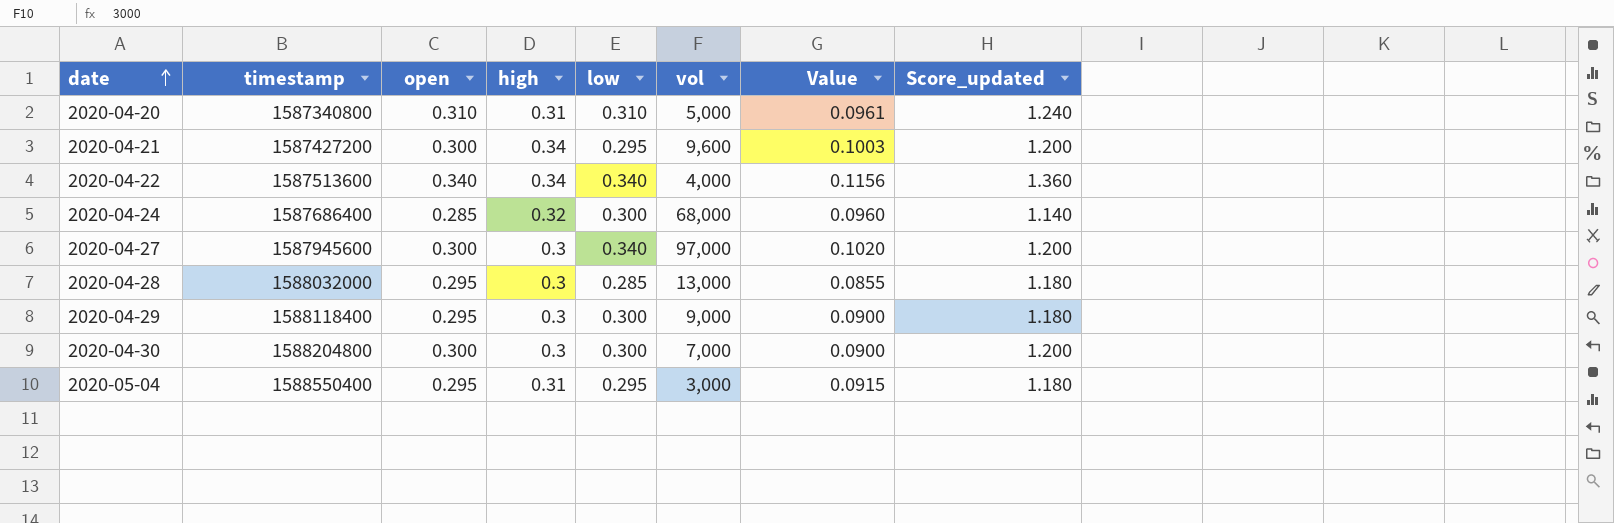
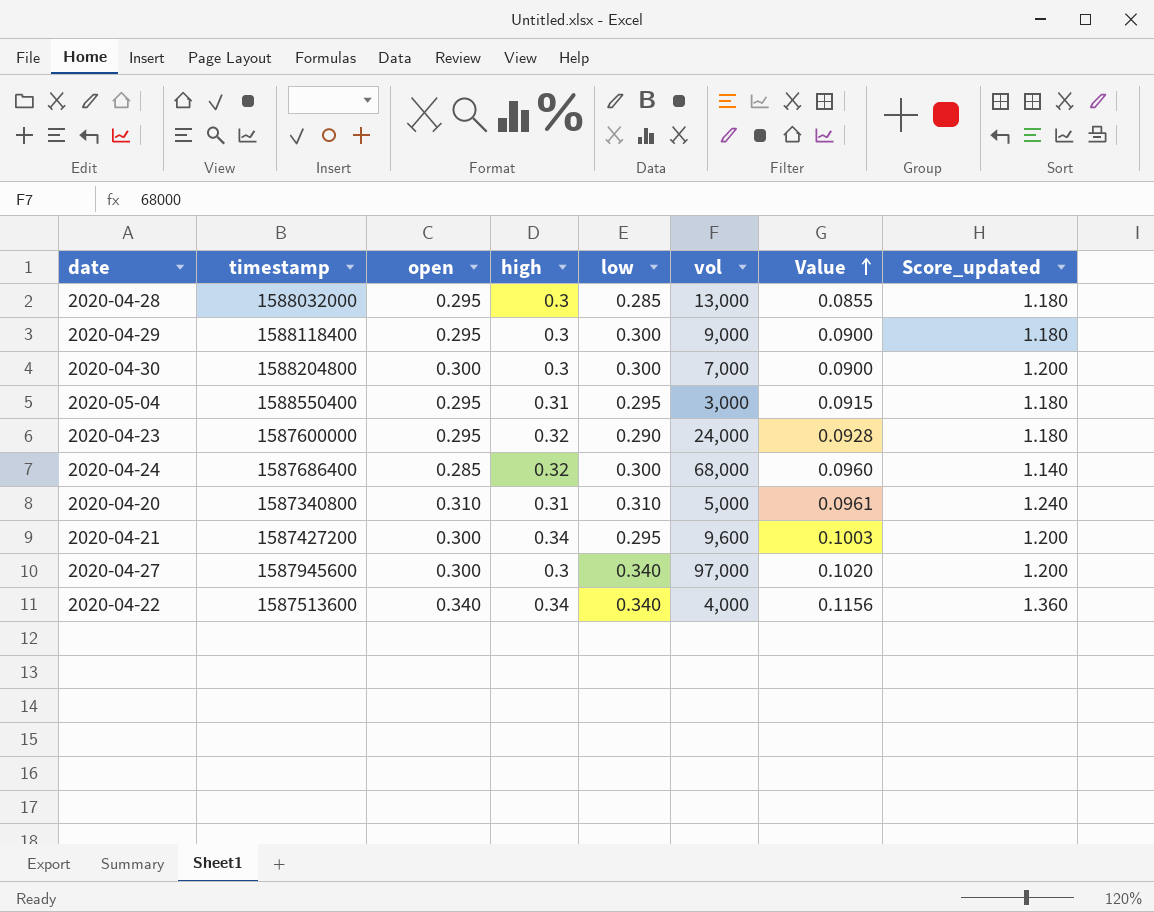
row order: date ascending -> Value ascending
row 2020-04-23: none -> 1587600000 | 0.295 | 0.32 | 0.290 | 24,000 | 0.0928 | 1.180

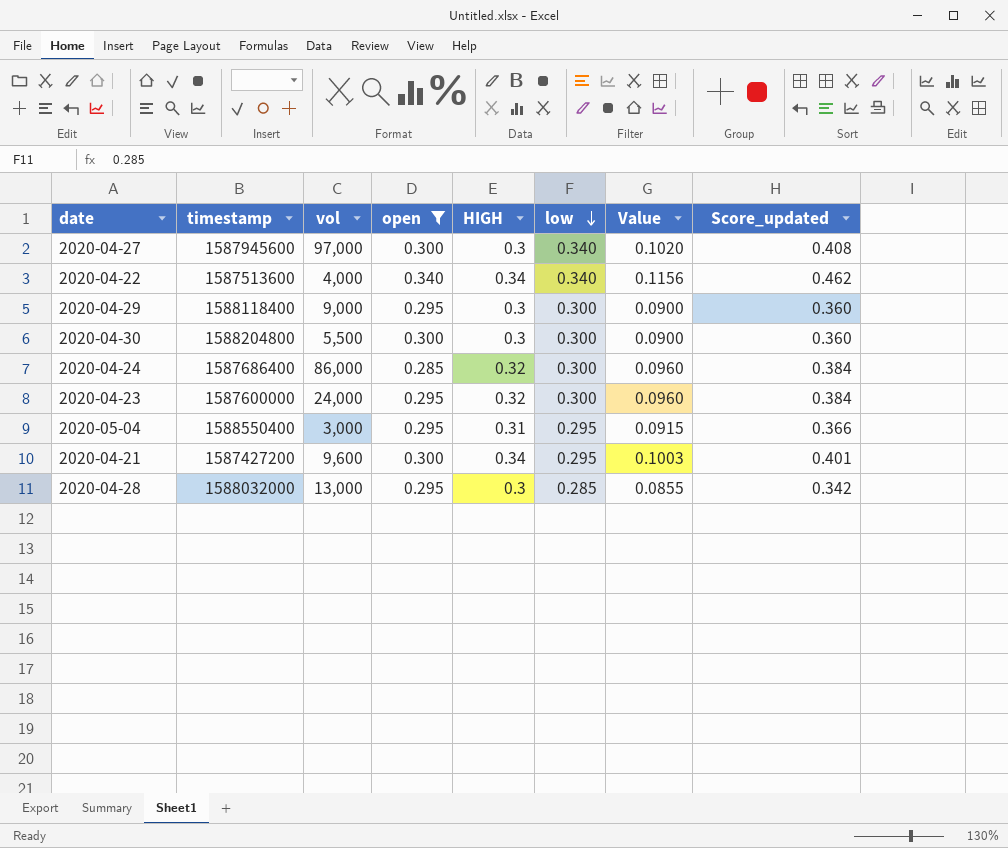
filter: none -> open != 0.310
row order: Value ascending -> low descending
column vol | position: 6 -> 3
column name: high -> HIGH
column Score_updated | formula: [open] * 4 -> [Value] * 4
2020-04-30 | vol: 7,000 -> 5,500
2020-04-24 | vol: 68,000 -> 86,000
2020-04-23 | low: 0.290 -> 0.300
2020-04-23 | Value: 0.0928 -> 0.0960

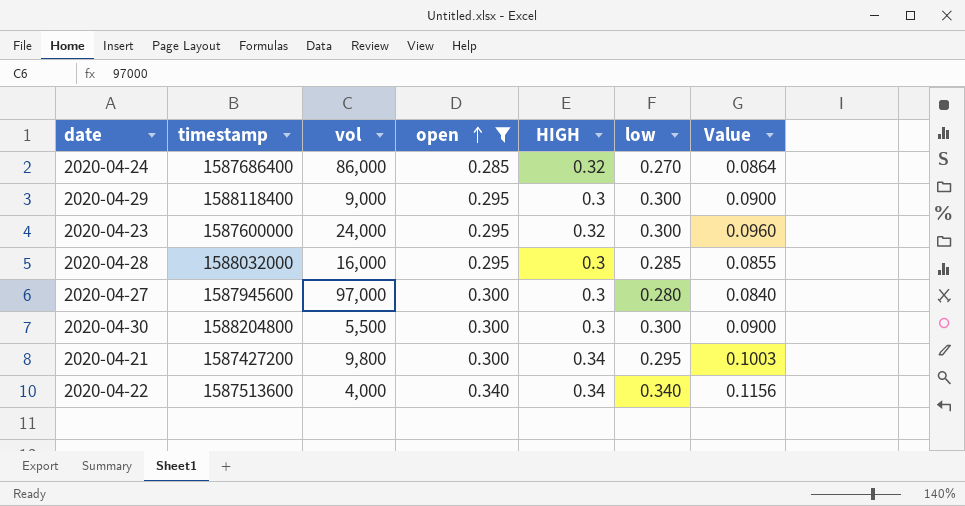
row order: low descending -> open ascending
column Score_updated | formula: [Value] * 4 -> none
row 2020-05-04: 1588550400 | 3,000 | 0.295 | 0.31 | 0.295 | 0.0915 | 0.366 -> none
2020-04-24 | low: 0.300 -> 0.270
2020-04-24 | Value: 0.0960 -> 0.0864
2020-04-28 | vol: 13,000 -> 16,000
2020-04-27 | low: 0.340 -> 0.280
2020-04-27 | Value: 0.1020 -> 0.0840
2020-04-21 | vol: 9,600 -> 9,800

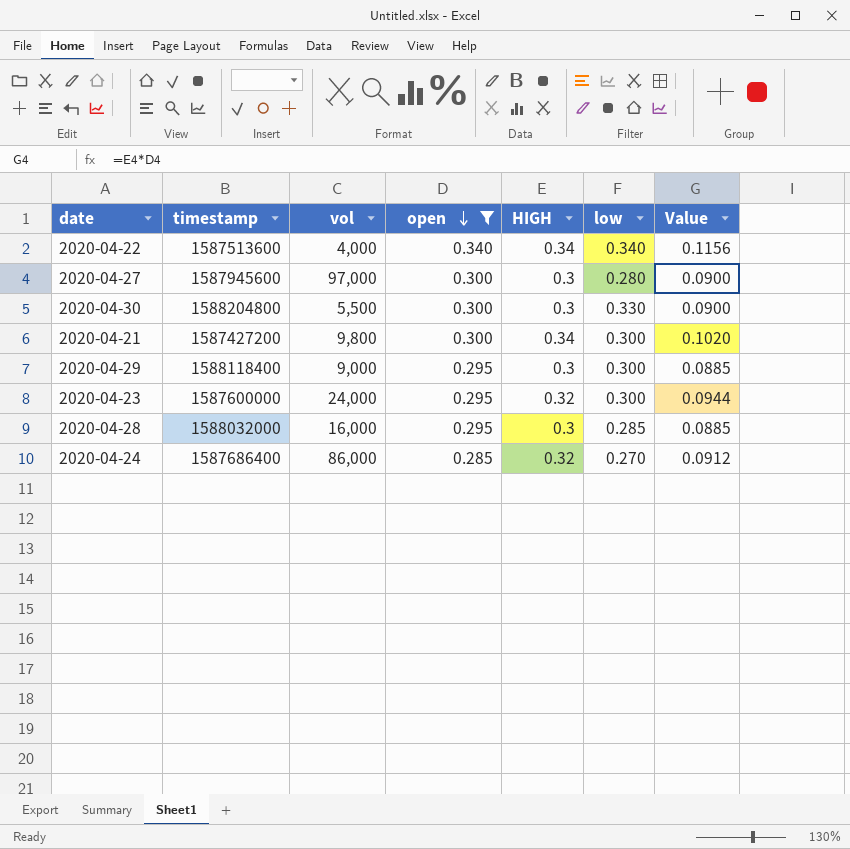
row order: open ascending -> open descending
column Value | formula: [HIGH] * [low] -> [open] * [HIGH]
2020-04-30 | low: 0.300 -> 0.330
2020-04-21 | low: 0.295 -> 0.300

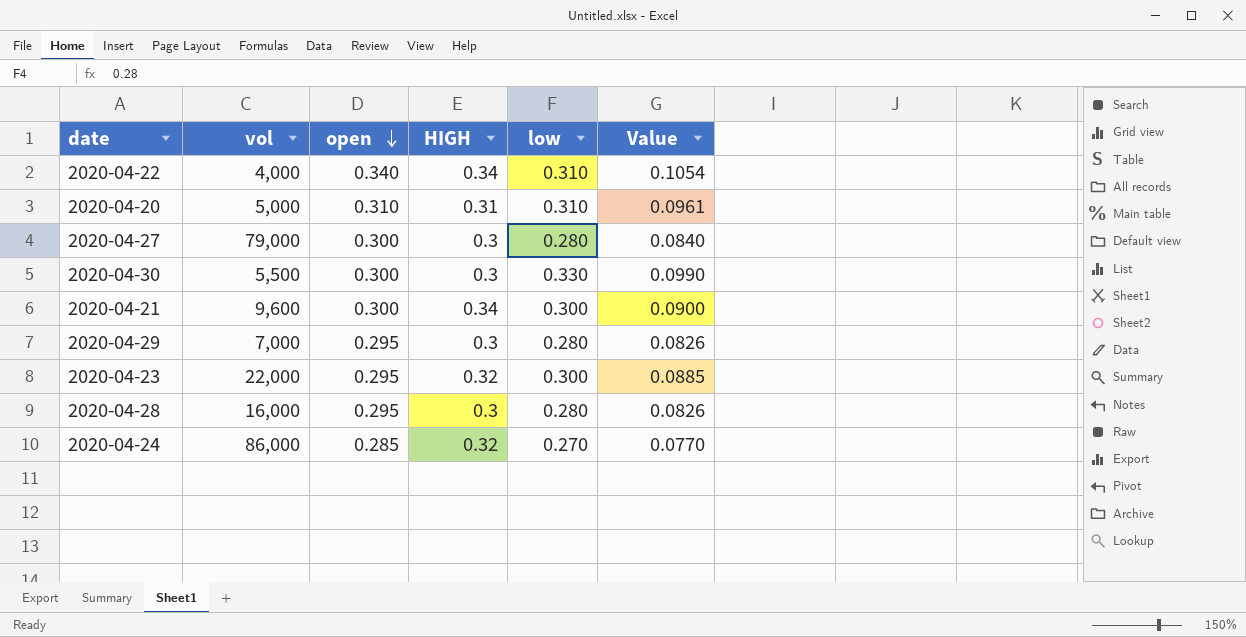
filter: open != 0.310 -> none
column timestamp | position: 2 -> none
column Value | formula: [open] * [HIGH] -> [open] * [low]
2020-04-22 | low: 0.340 -> 0.310
2020-04-27 | vol: 97,000 -> 79,000
2020-04-21 | vol: 9,800 -> 9,600
2020-04-29 | vol: 9,000 -> 7,000
2020-04-29 | low: 0.300 -> 0.280
2020-04-23 | vol: 24,000 -> 22,000
2020-04-28 | low: 0.285 -> 0.280

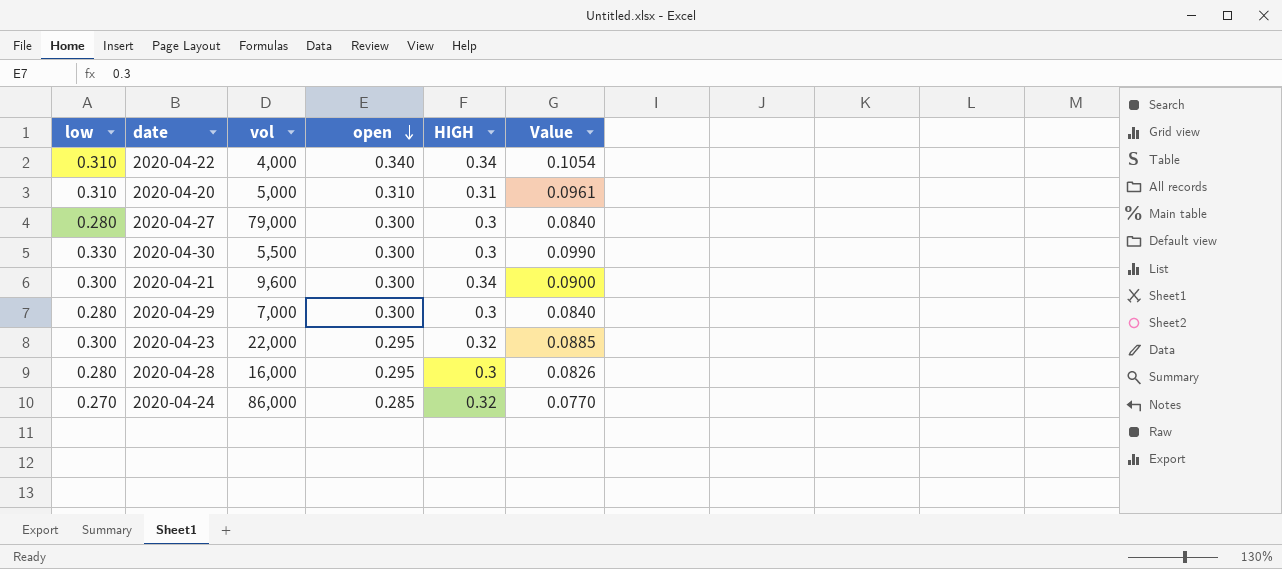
column low | position: 5 -> 1
2020-04-29 | open: 0.295 -> 0.300
2020-04-29 | Value: 0.0826 -> 0.0840

